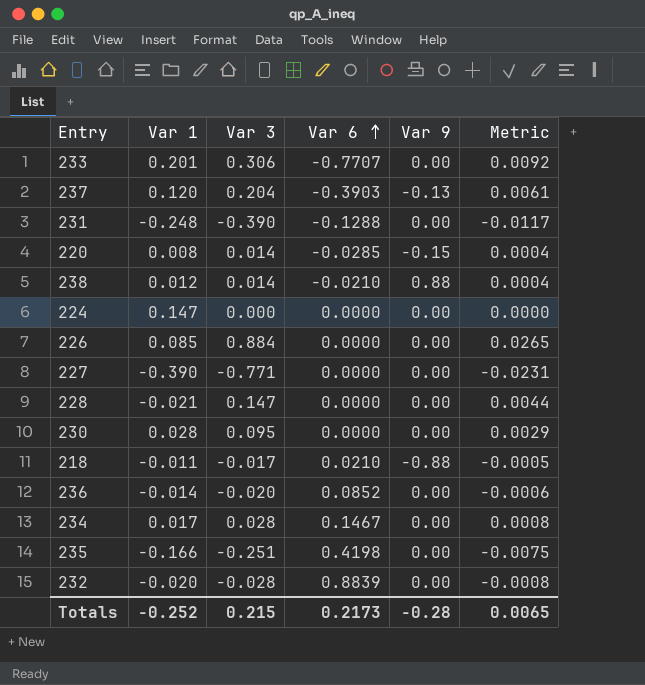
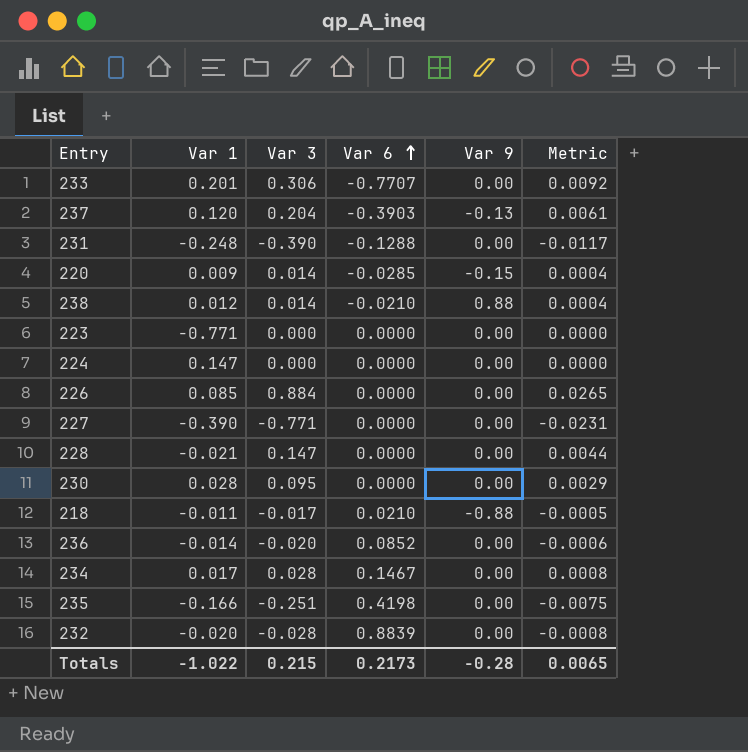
220 | Var 1: 0.008 -> 0.009
row 223: none -> -0.771 | 0.000 | 0.0000 | 0.00 | 0.0000
Totals | Var 1: -0.252 -> -1.022

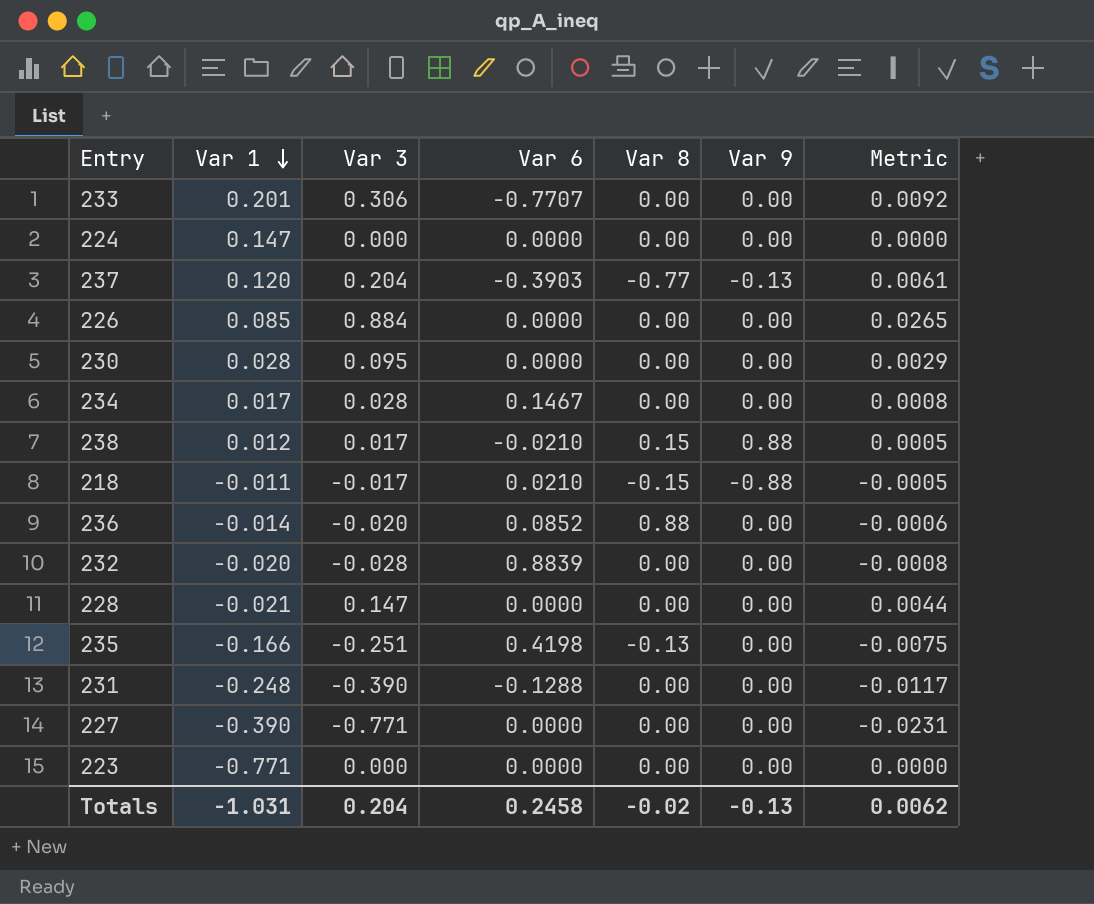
row order: Var 6 ascending -> Var 1 descending
column Var 8 | position: none -> 5
row 220: 0.009 | 0.014 | -0.0285 | -0.15 | 0.0004 -> none
238 | Var 3: 0.014 -> 0.017
238 | Metric: 0.0004 -> 0.0005
Totals | Var 1: -1.022 -> -1.031
Totals | Var 3: 0.215 -> 0.204
Totals | Var 6: 0.2173 -> 0.2458
Totals | Var 9: -0.28 -> -0.13
Totals | Metric: 0.0065 -> 0.0062

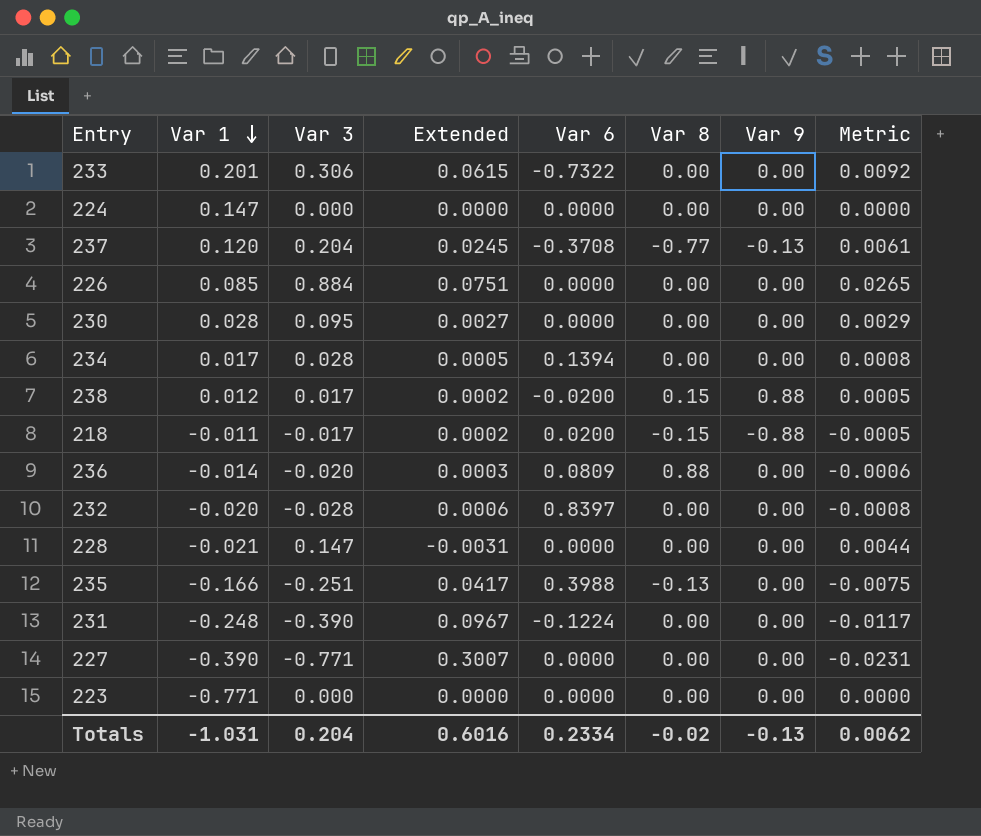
column Extended | formula: none -> [Var 1] * [Var 3]
233 | Var 6: -0.7707 -> -0.7322
237 | Var 6: -0.3903 -> -0.3708
234 | Var 6: 0.1467 -> 0.1394
238 | Var 6: -0.0210 -> -0.0200
218 | Var 6: 0.0210 -> 0.0200
236 | Var 6: 0.0852 -> 0.0809
232 | Var 6: 0.8839 -> 0.8397
235 | Var 6: 0.4198 -> 0.3988
231 | Var 6: -0.1288 -> -0.1224
Totals | Var 6: 0.2458 -> 0.2334

